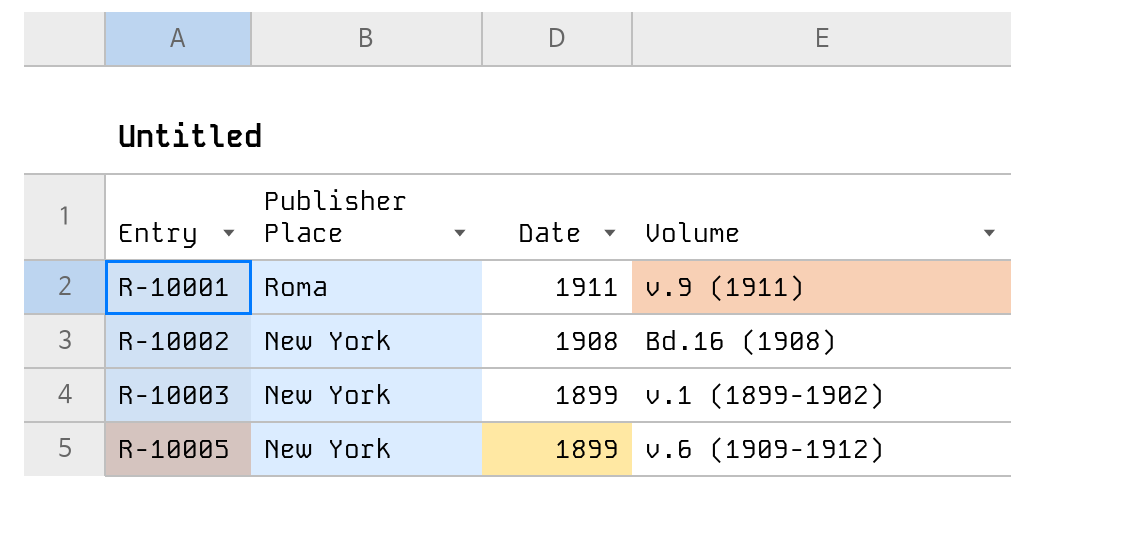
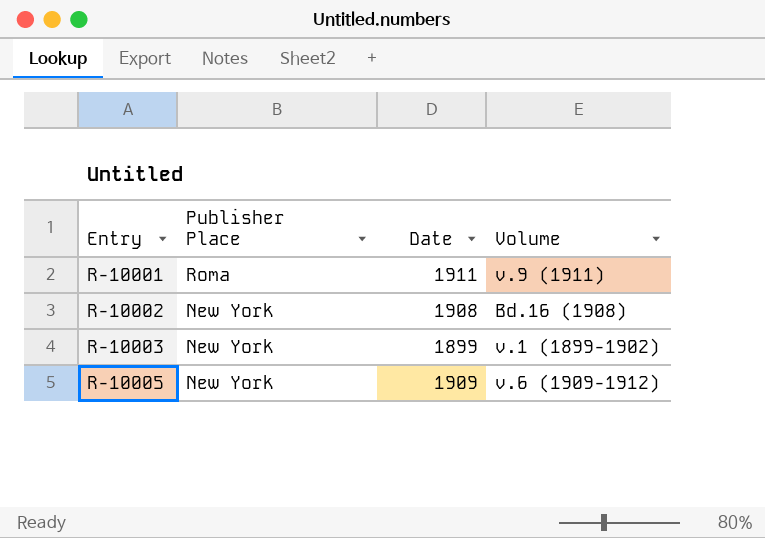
R-10005 | Date: 1899 -> 1909

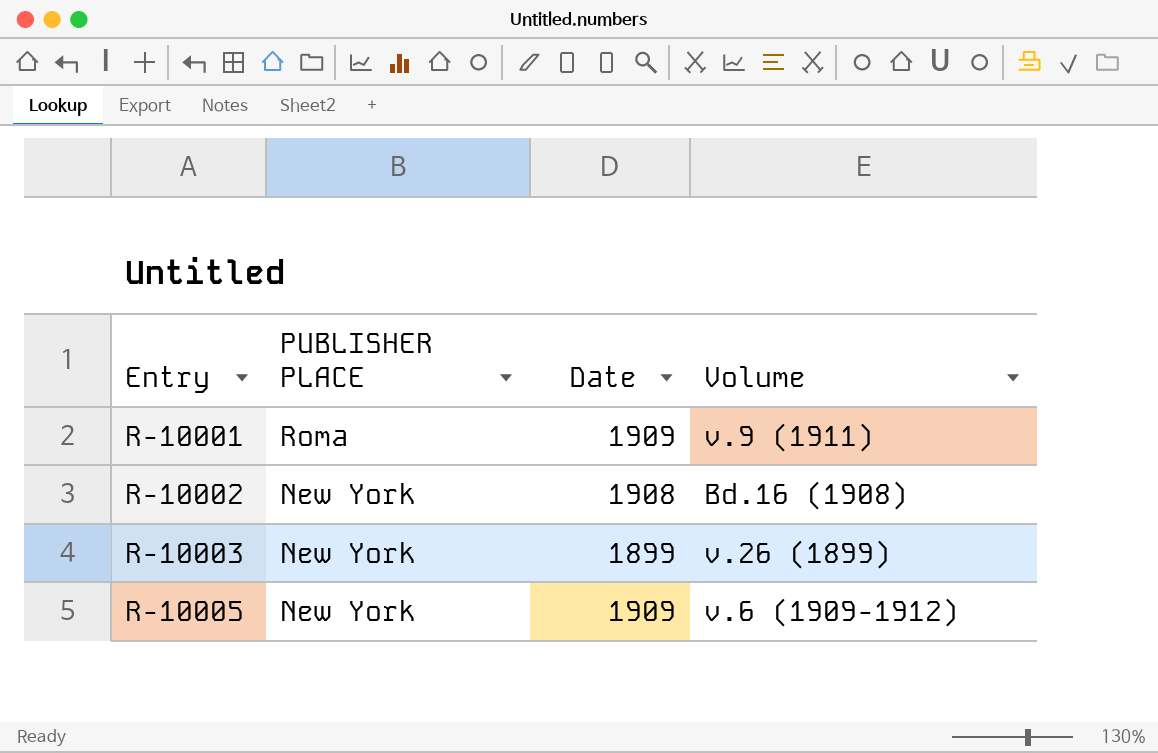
column name: Publisher Place -> PUBLISHER PLACE
R-10001 | Date: 1911 -> 1909
R-10003 | Volume: v.1 (1899-1902) -> v.26 (1899)

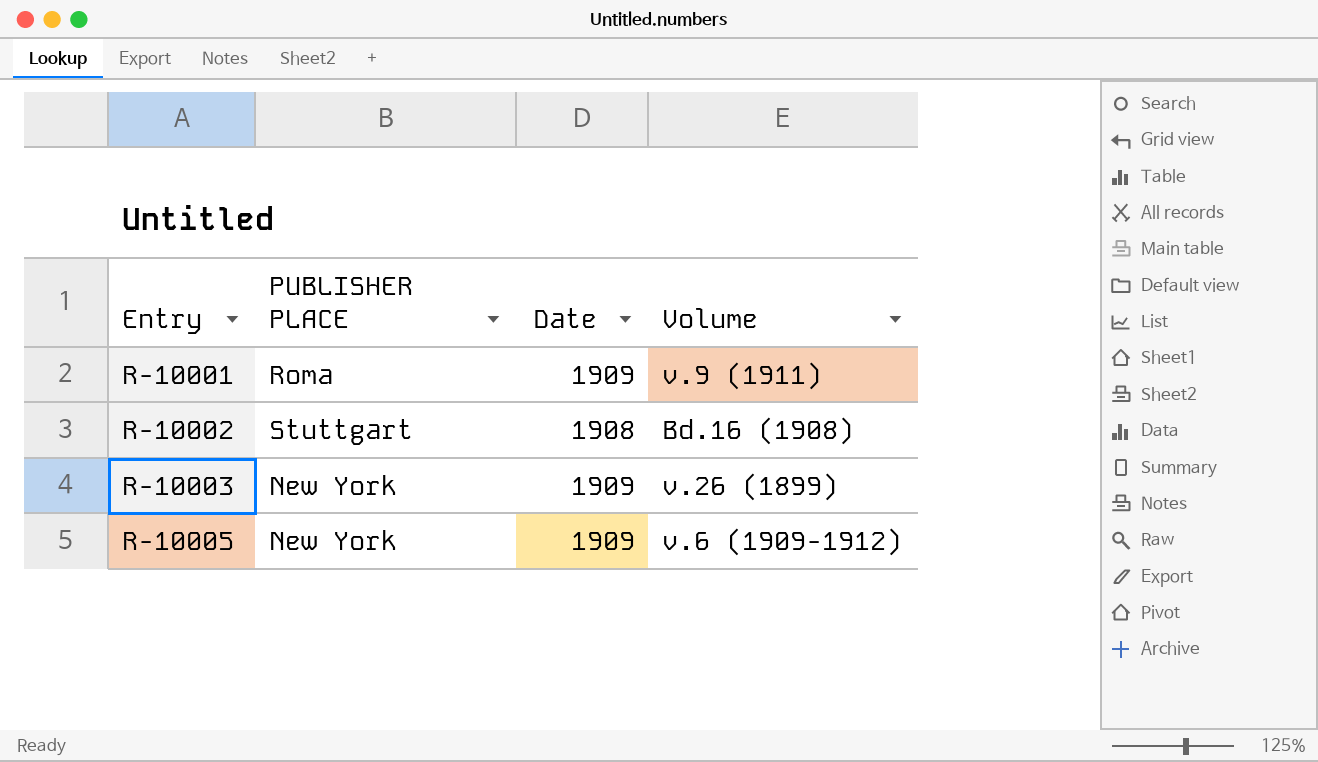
R-10002 | PUBLISHER PLACE: New York -> Stuttgart
R-10003 | Date: 1899 -> 1909

